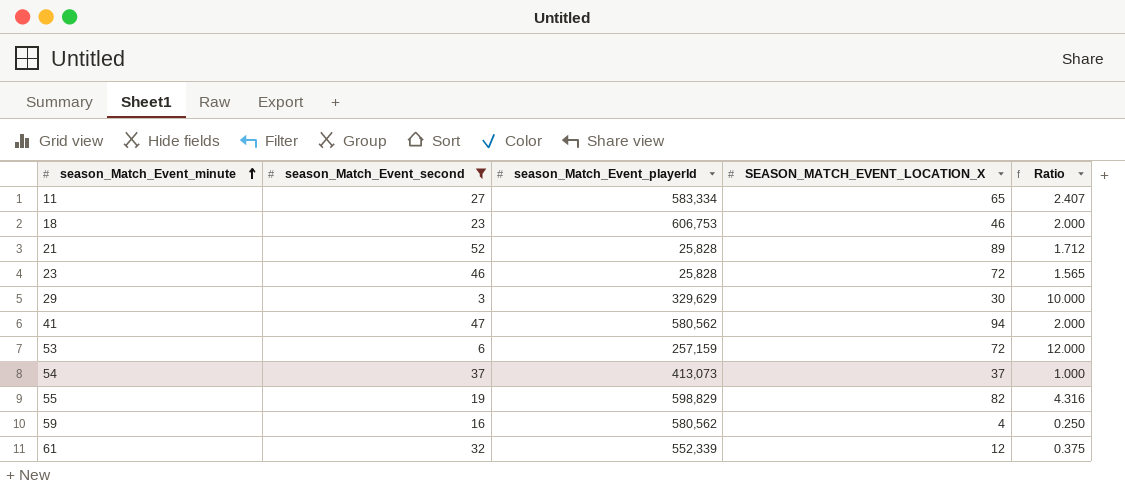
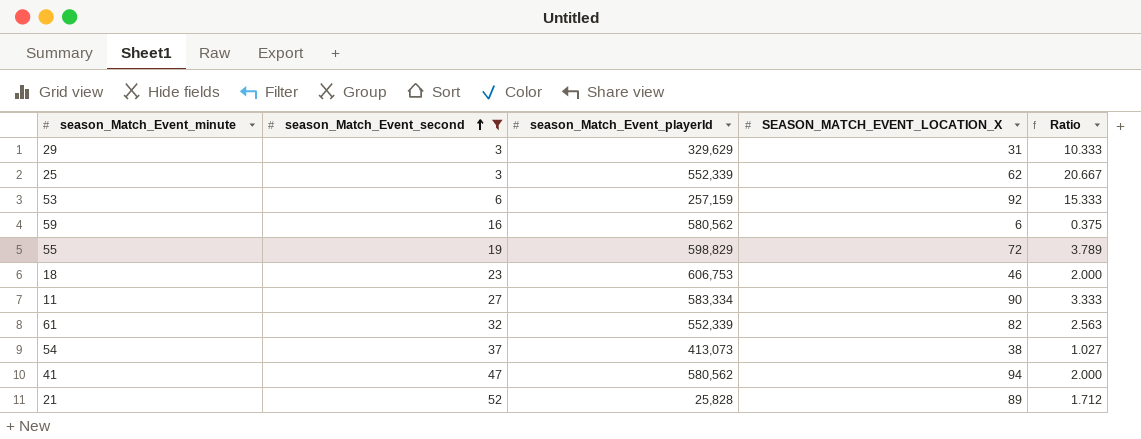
row order: season_Match_Event_minute ascending -> season_Match_Event_second ascending
row 23: 46 | 25,828 | 72 | 1.565 -> none
29 | SEASON_MATCH_EVENT_LOCATION_X: 30 -> 31
29 | Ratio: 10.000 -> 10.333
row 25: none -> 3 | 552,339 | 62 | 20.667
53 | SEASON_MATCH_EVENT_LOCATION_X: 72 -> 92
53 | Ratio: 12.000 -> 15.333
59 | SEASON_MATCH_EVENT_LOCATION_X: 4 -> 6
59 | Ratio: 0.250 -> 0.375
55 | SEASON_MATCH_EVENT_LOCATION_X: 82 -> 72
55 | Ratio: 4.316 -> 3.789
11 | SEASON_MATCH_EVENT_LOCATION_X: 65 -> 90
11 | Ratio: 2.407 -> 3.333
61 | SEASON_MATCH_EVENT_LOCATION_X: 12 -> 82
61 | Ratio: 0.375 -> 2.563
54 | SEASON_MATCH_EVENT_LOCATION_X: 37 -> 38
54 | Ratio: 1.000 -> 1.027

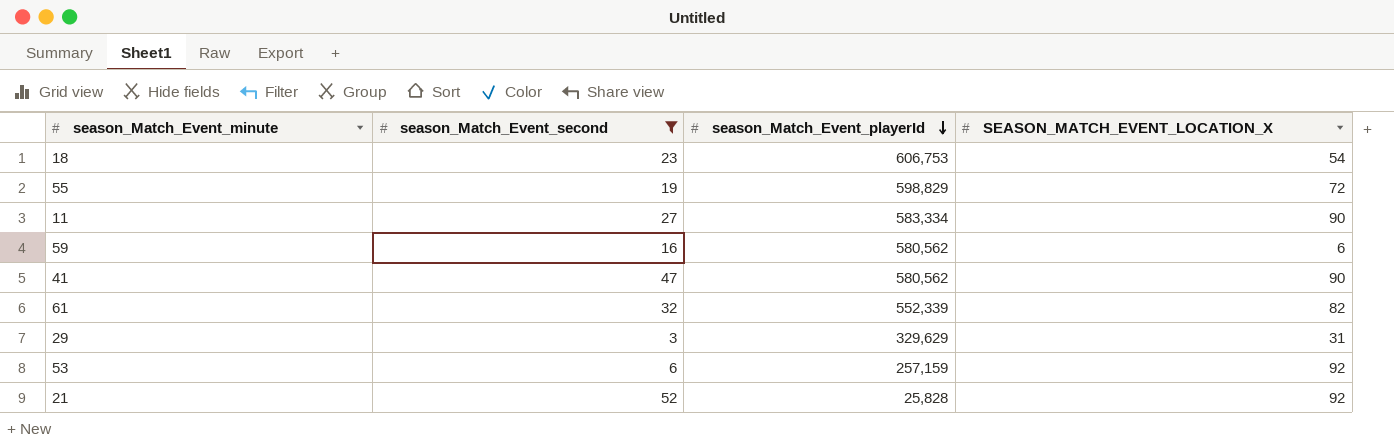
row order: season_Match_Event_second ascending -> season_Match_Event_playerId descending
column Ratio | formula: [SEASON_MATCH_EVENT_LOCATION_X] / [season_Match_Event_second] -> none
row 25: 3 | 552,339 | 62 | 20.667 -> none
row 54: 37 | 413,073 | 38 | 1.027 -> none
18 | SEASON_MATCH_EVENT_LOCATION_X: 46 -> 54
41 | SEASON_MATCH_EVENT_LOCATION_X: 94 -> 90
21 | SEASON_MATCH_EVENT_LOCATION_X: 89 -> 92

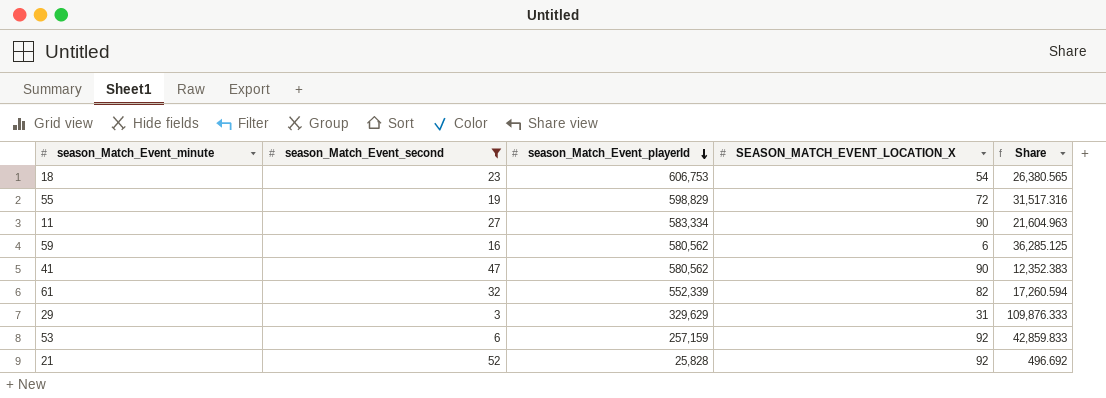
column Share | formula: none -> [season_Match_Event_playerId] / [season_Match_Event_second]

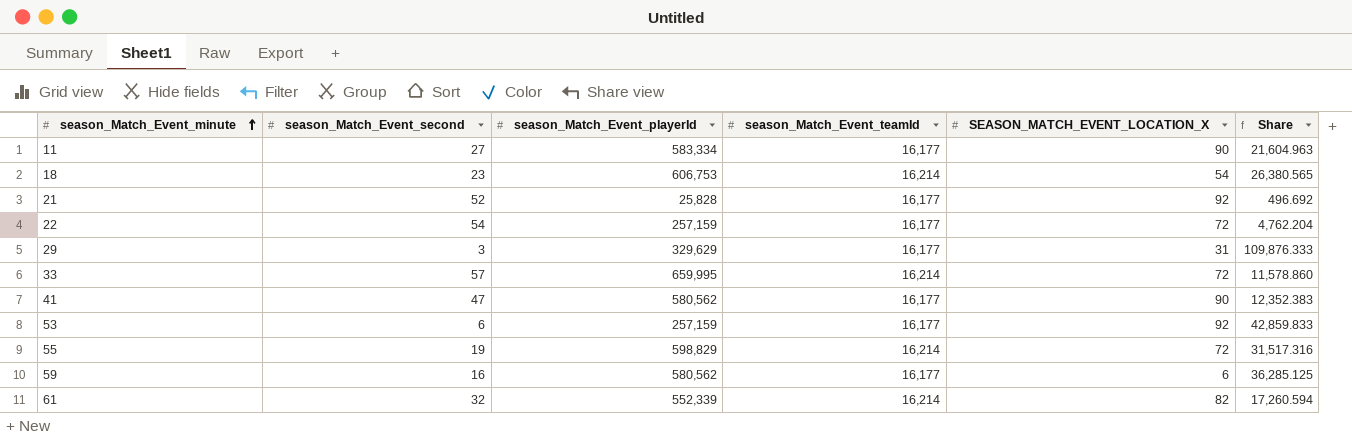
filter: season_Match_Event_second <= 52 -> none
row order: season_Match_Event_playerId descending -> season_Match_Event_minute ascending
column season_Match_Event_teamId | position: none -> 4

